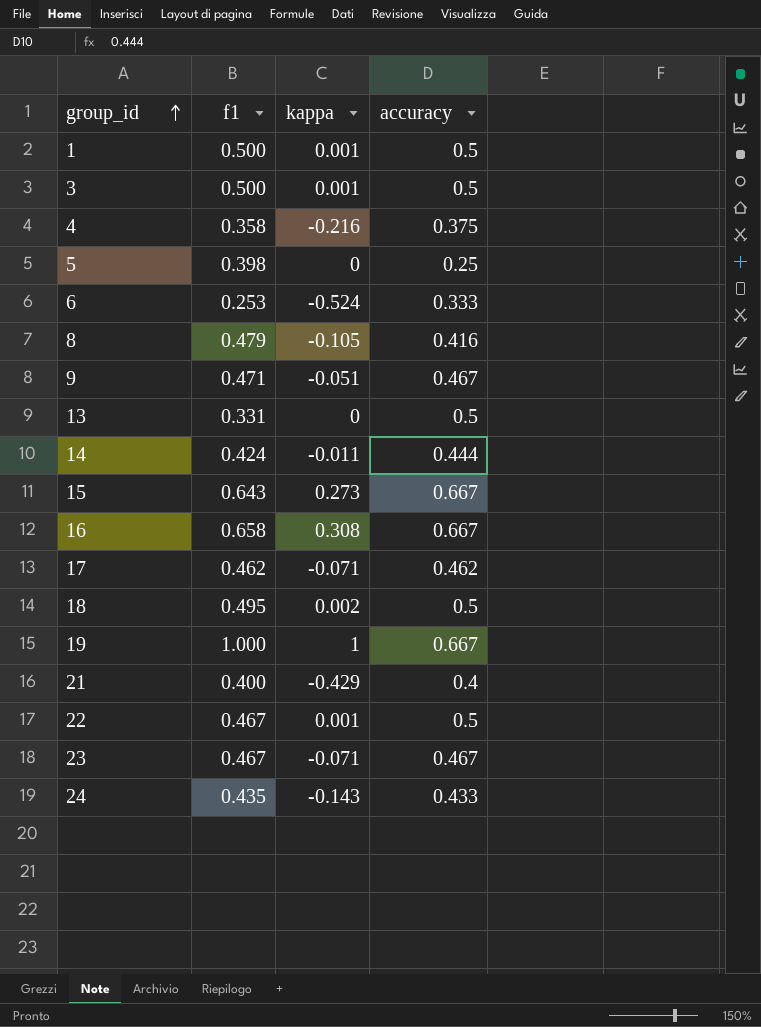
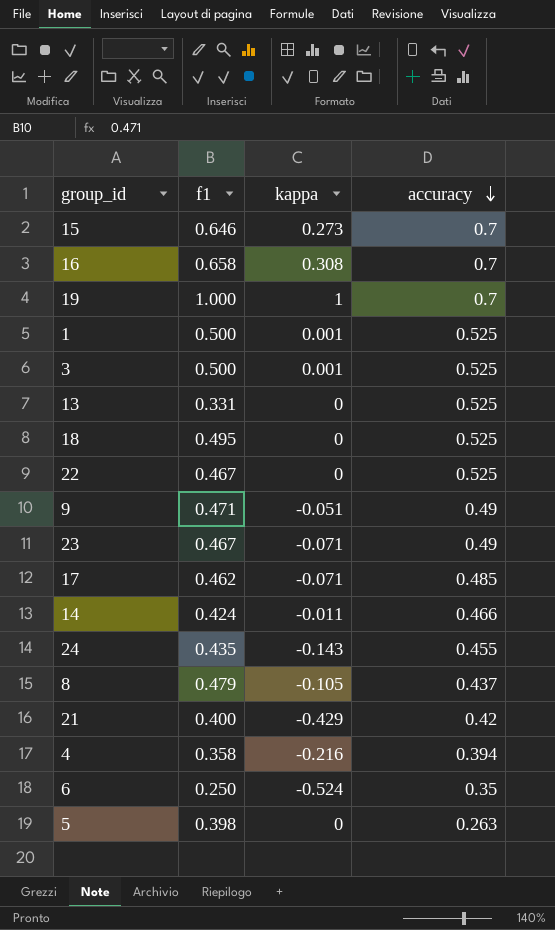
row order: group_id ascending -> accuracy descending
15 | f1: 0.643 -> 0.646
15 | accuracy: 0.667 -> 0.7
16 | accuracy: 0.667 -> 0.7
19 | accuracy: 0.667 -> 0.7
1 | accuracy: 0.5 -> 0.525
3 | accuracy: 0.5 -> 0.525
13 | accuracy: 0.5 -> 0.525
18 | kappa: 0.002 -> 0
18 | accuracy: 0.5 -> 0.525
22 | kappa: 0.001 -> 0
22 | accuracy: 0.5 -> 0.525
9 | accuracy: 0.467 -> 0.49
23 | accuracy: 0.467 -> 0.49
17 | accuracy: 0.462 -> 0.485
14 | accuracy: 0.444 -> 0.466
24 | accuracy: 0.433 -> 0.455
8 | accuracy: 0.416 -> 0.437
21 | accuracy: 0.4 -> 0.42
4 | accuracy: 0.375 -> 0.394
6 | f1: 0.253 -> 0.250
6 | accuracy: 0.333 -> 0.35
5 | accuracy: 0.25 -> 0.263

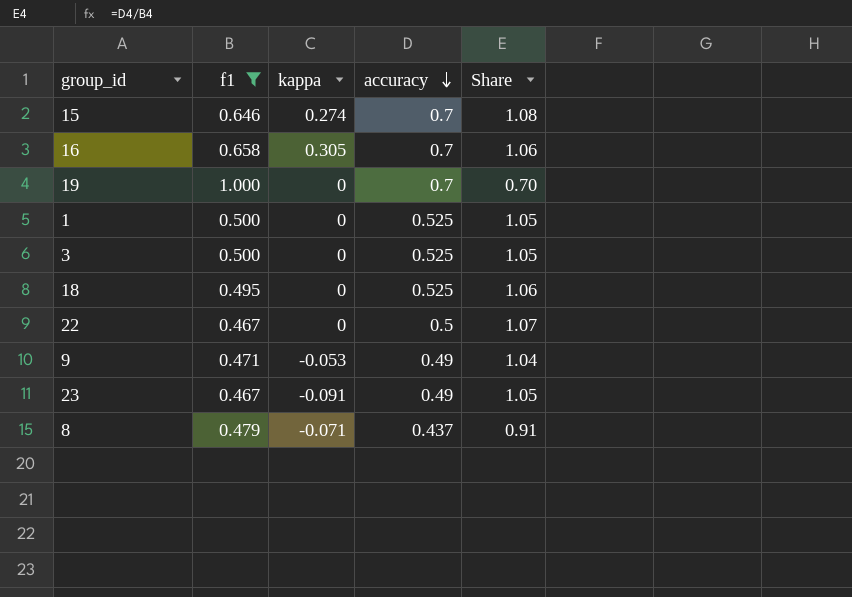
filter: none -> f1 >= 0.467
column Share | formula: none -> [accuracy] / [f1]
15 | kappa: 0.273 -> 0.274
16 | kappa: 0.308 -> 0.305
19 | kappa: 1 -> 0
1 | kappa: 0.001 -> 0
3 | kappa: 0.001 -> 0
22 | accuracy: 0.525 -> 0.5
9 | kappa: -0.051 -> -0.053
23 | kappa: -0.071 -> -0.091
8 | kappa: -0.105 -> -0.071

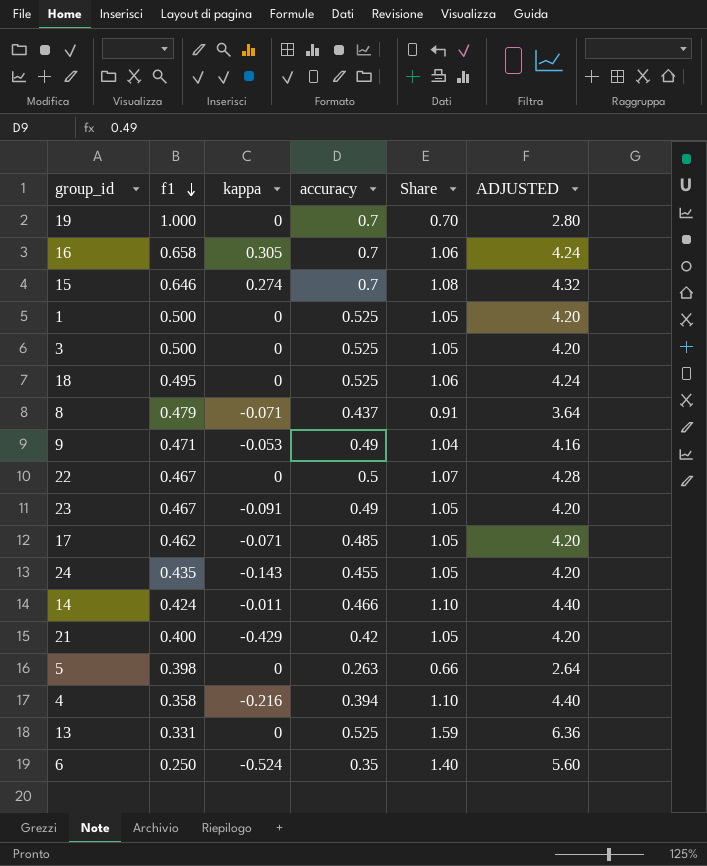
filter: f1 >= 0.467 -> none
row order: accuracy descending -> f1 descending
column ADJUSTED | formula: none -> [Share] * 4

